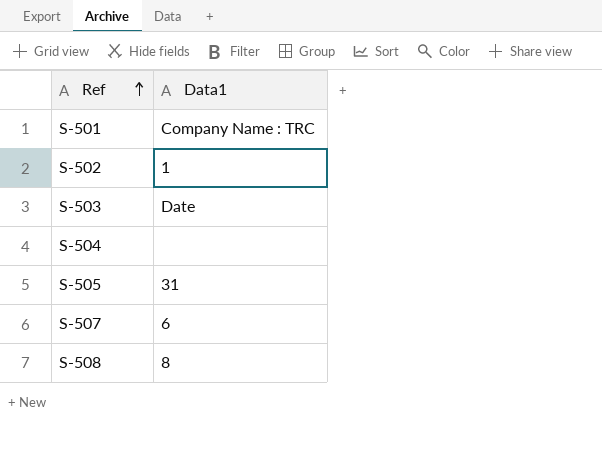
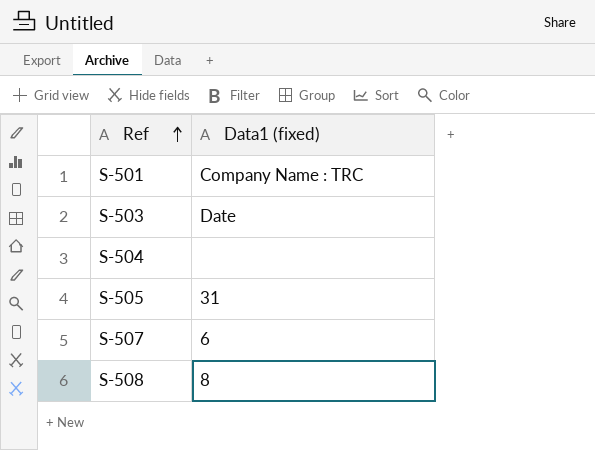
column name: Data1 -> Data1 (fixed)
row S-502: 1 -> none

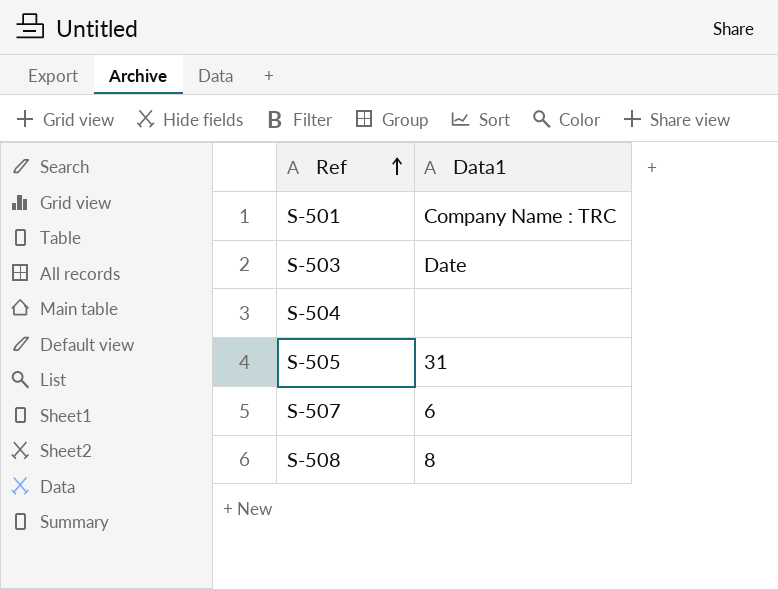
column name: Data1 (fixed) -> Data1

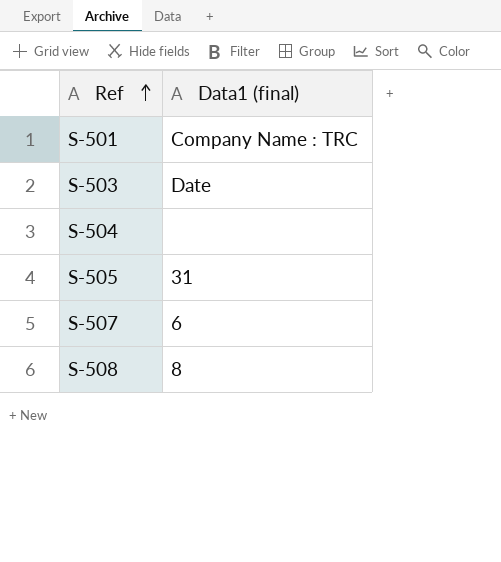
column name: Data1 -> Data1 (final)

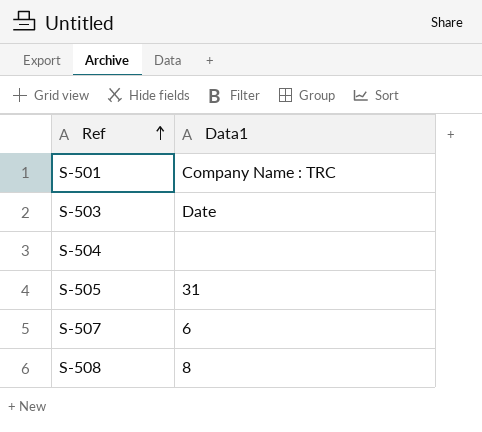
column name: Data1 (final) -> Data1

